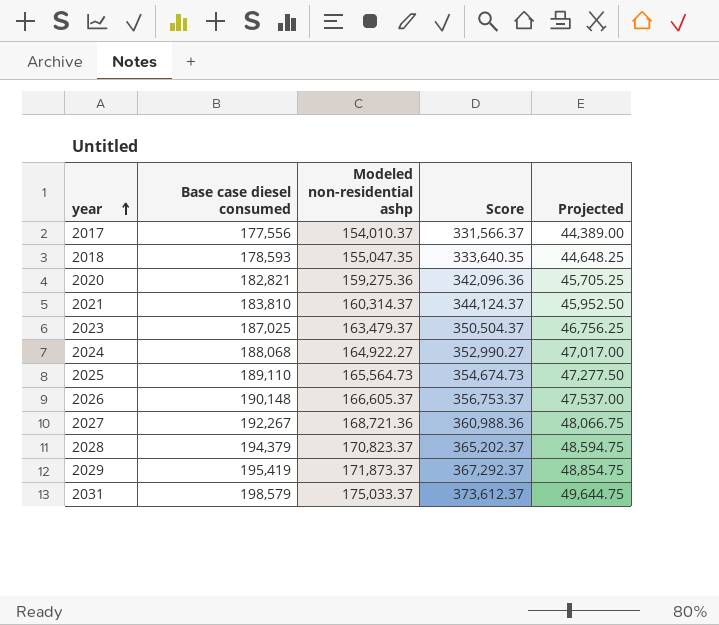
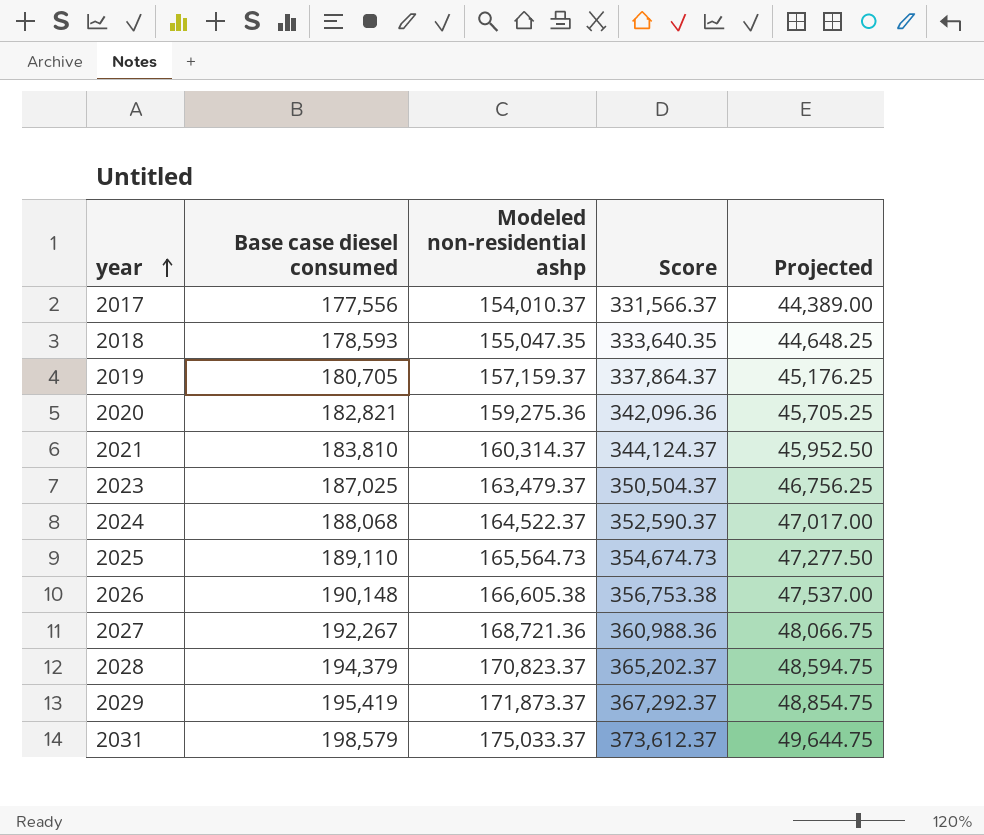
row 2019: none -> 180,705 | 157,159.37 | 337,864.37 | 45,176.25
2024 | Modeled non-residential ashp: 164,922.27 -> 164,522.37
2024 | Score: 352,990.27 -> 352,590.37
2026 | Modeled non-residential ashp: 166,605.37 -> 166,605.38
2026 | Score: 356,753.37 -> 356,753.38

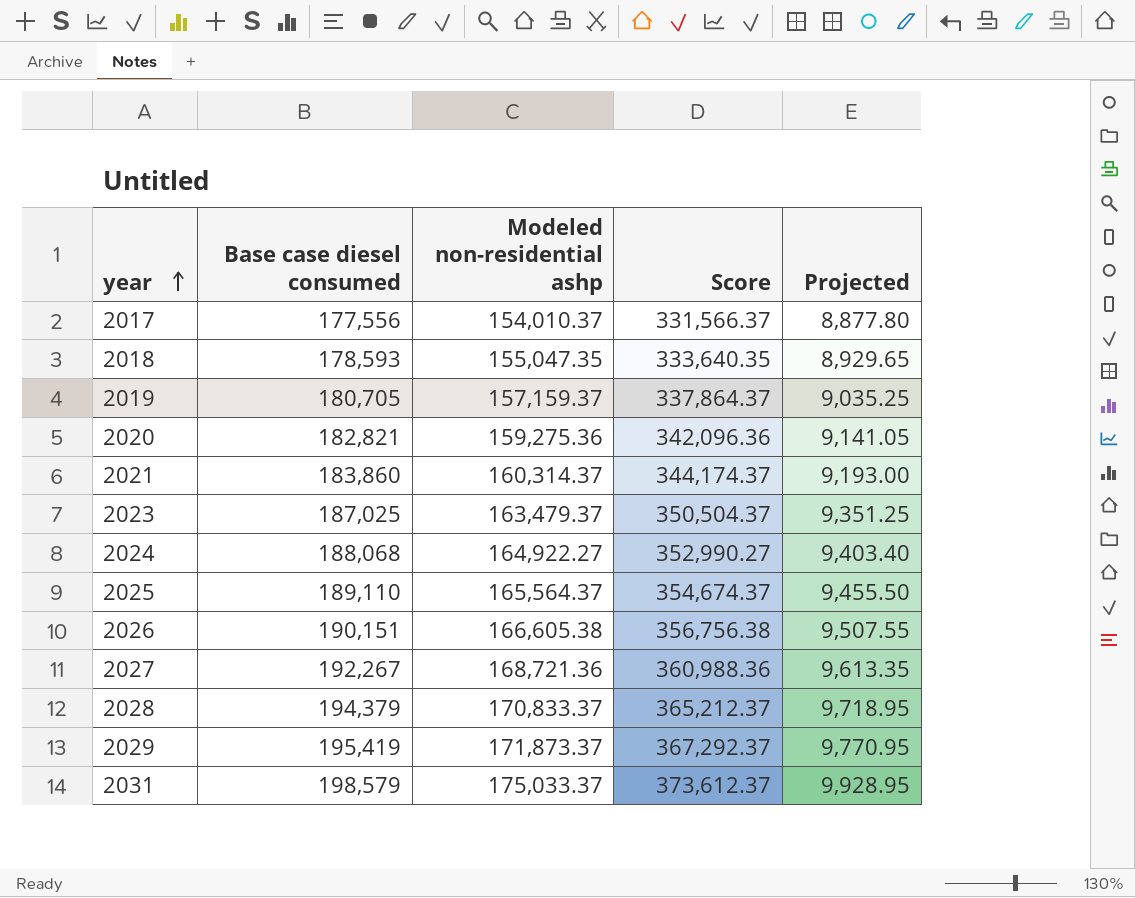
column Projected | formula: [Base case diesel consumed] * 0.25 -> [Base case diesel consumed] * 0.05
2021 | Base case diesel consumed: 183,810 -> 183,860
2021 | Score: 344,124.37 -> 344,174.37
2024 | Modeled non-residential ashp: 164,522.37 -> 164,922.27
2024 | Score: 352,590.37 -> 352,990.27
2025 | Modeled non-residential ashp: 165,564.73 -> 165,564.37
2025 | Score: 354,674.73 -> 354,674.37
2026 | Base case diesel consumed: 190,148 -> 190,151
2026 | Score: 356,753.38 -> 356,756.38
2028 | Modeled non-residential ashp: 170,823.37 -> 170,833.37
2028 | Score: 365,202.37 -> 365,212.37

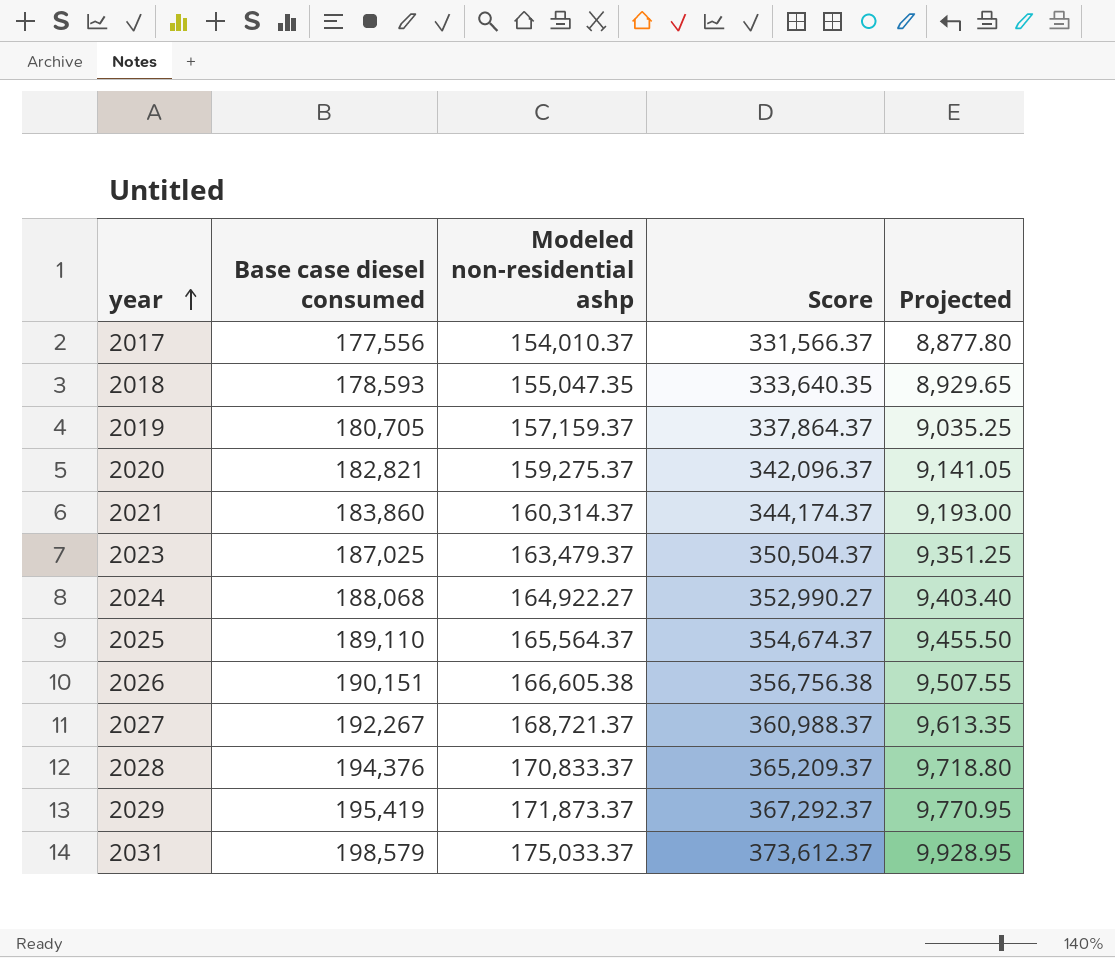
2020 | Modeled non-residential ashp: 159,275.36 -> 159,275.37
2020 | Score: 342,096.36 -> 342,096.37
2027 | Modeled non-residential ashp: 168,721.36 -> 168,721.37
2027 | Score: 360,988.36 -> 360,988.37
2028 | Base case diesel consumed: 194,379 -> 194,376
2028 | Score: 365,212.37 -> 365,209.37
2028 | Projected: 9,718.95 -> 9,718.80

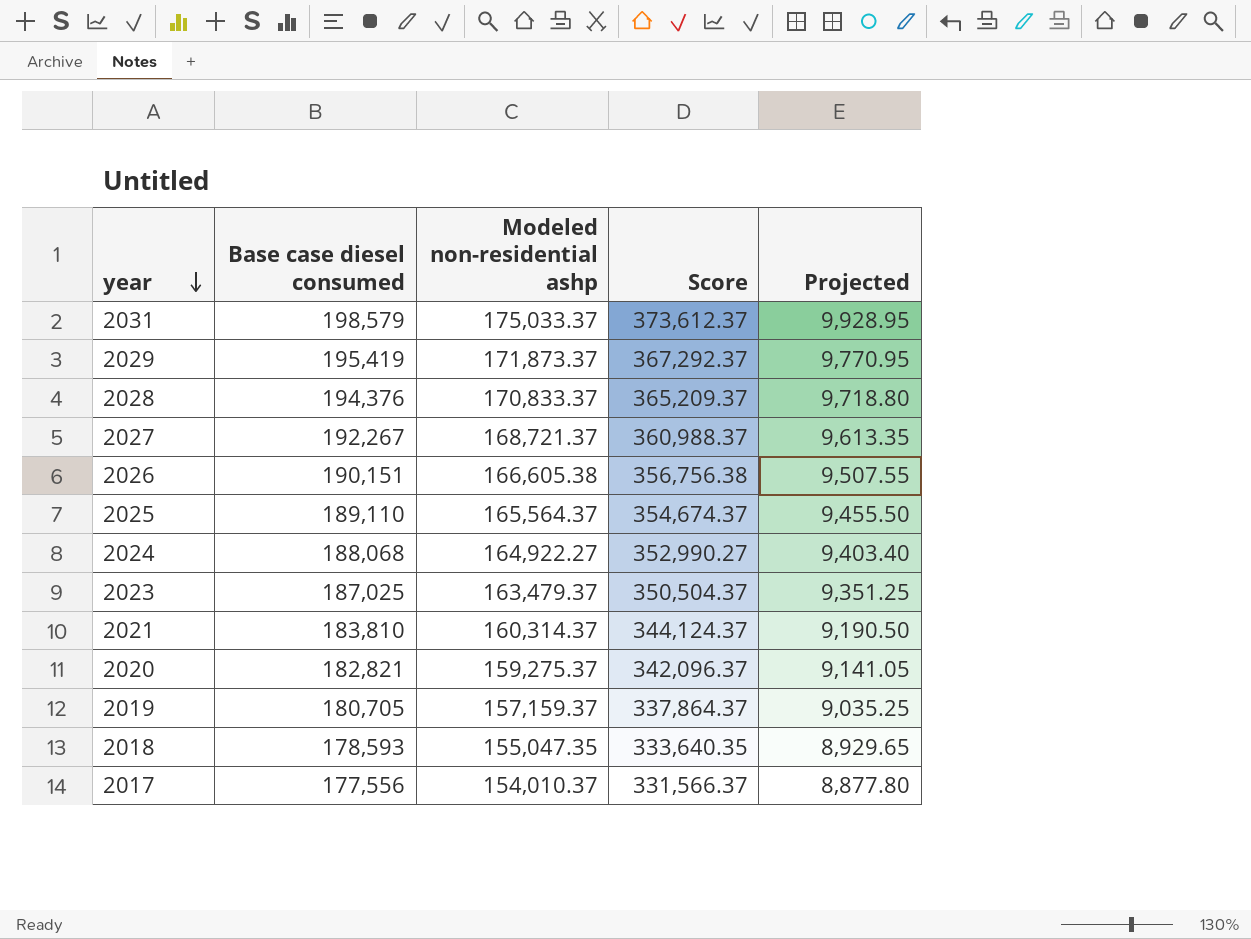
row order: year ascending -> year descending
2021 | Base case diesel consumed: 183,860 -> 183,810
2021 | Score: 344,174.37 -> 344,124.37
2021 | Projected: 9,193.00 -> 9,190.50

